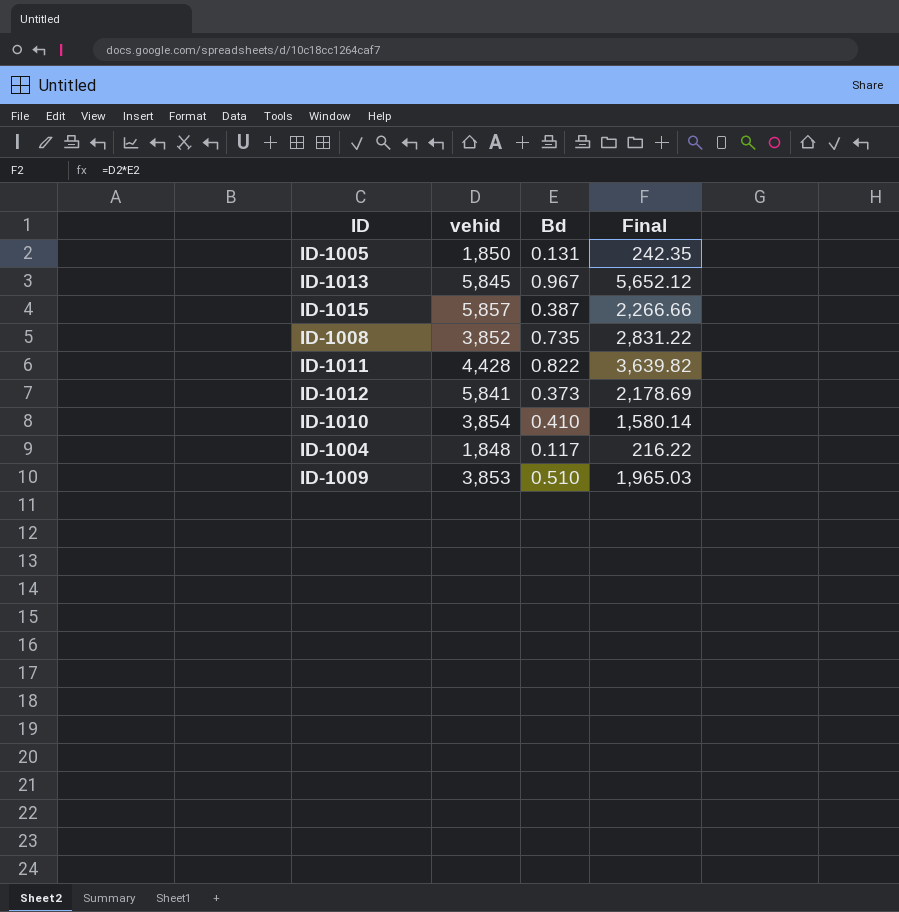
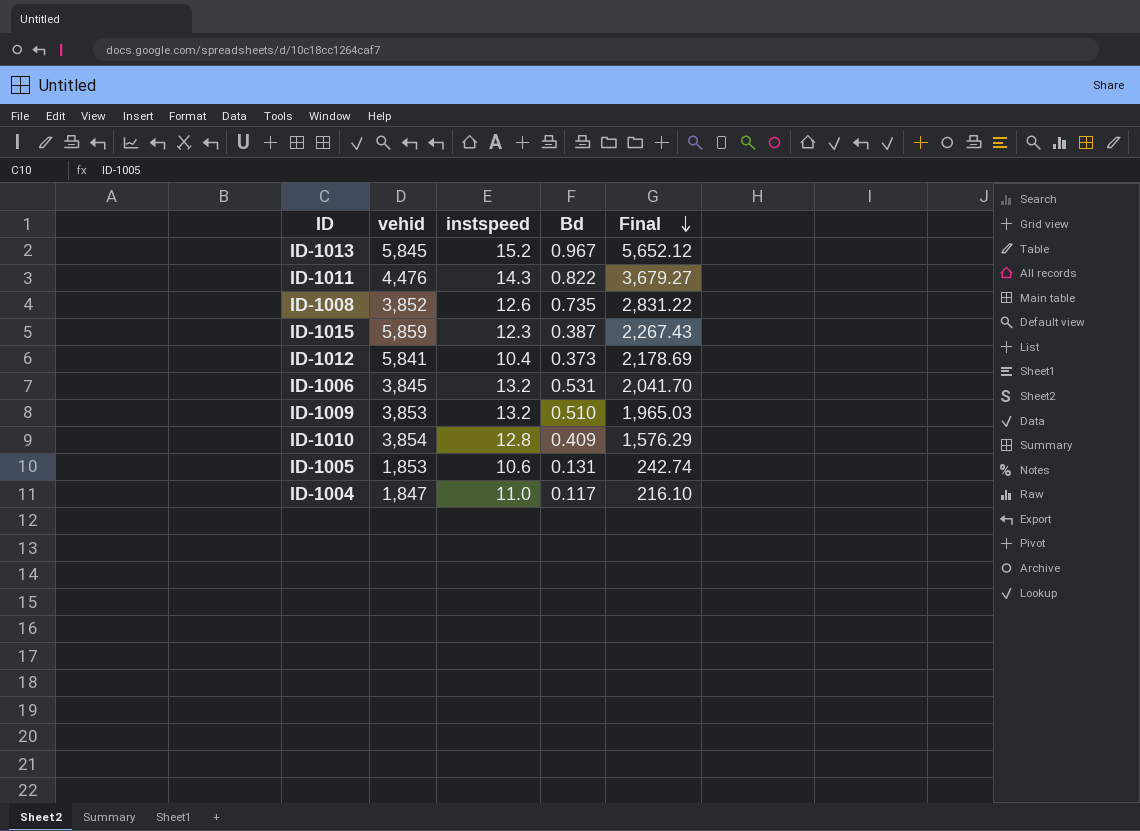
row order: none -> Final descending
column instspeed | position: none -> 3
ID-1011 | vehid: 4,428 -> 4,476
ID-1011 | Final: 3,639.82 -> 3,679.27
ID-1015 | vehid: 5,857 -> 5,859
ID-1015 | Final: 2,266.66 -> 2,267.43
row ID-1006: none -> 3,845 | 13.2 | 0.531 | 2,041.70
ID-1010 | Bd: 0.410 -> 0.409
ID-1010 | Final: 1,580.14 -> 1,576.29
ID-1005 | vehid: 1,850 -> 1,853
ID-1005 | Final: 242.35 -> 242.74
ID-1004 | vehid: 1,848 -> 1,847
ID-1004 | Final: 216.22 -> 216.10

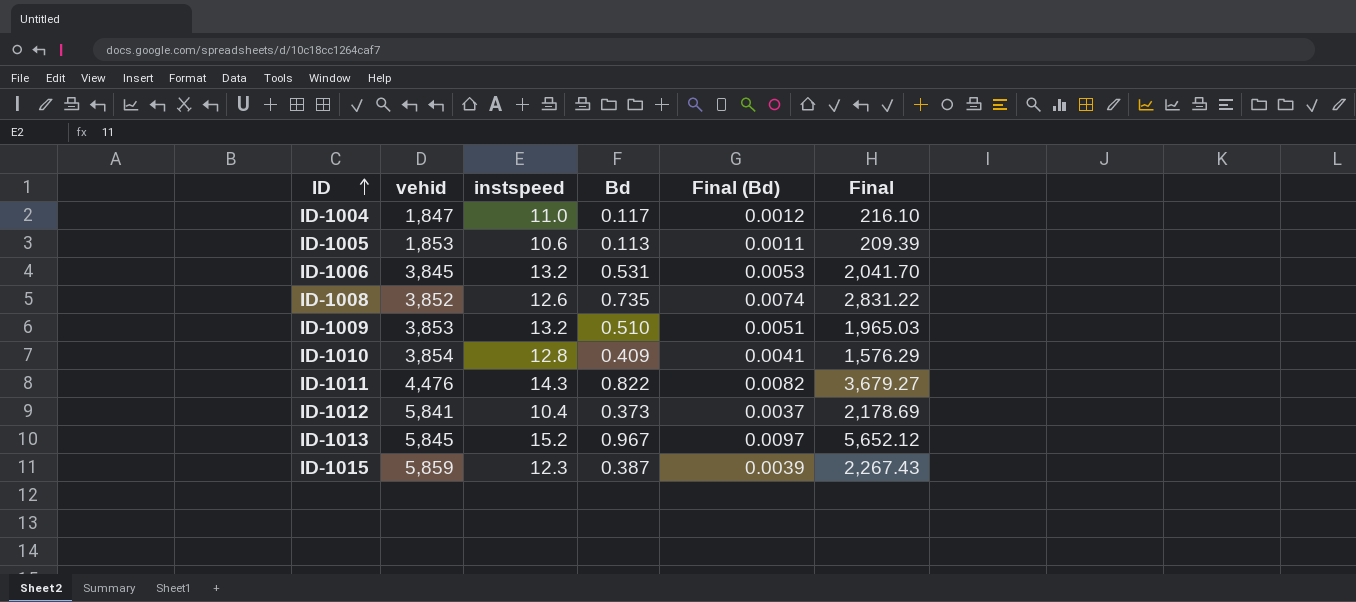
row order: Final descending -> ID ascending
column Final (Bd) | formula: none -> [Bd] * 0.01
ID-1005 | Bd: 0.131 -> 0.113
ID-1005 | Final: 242.74 -> 209.39

